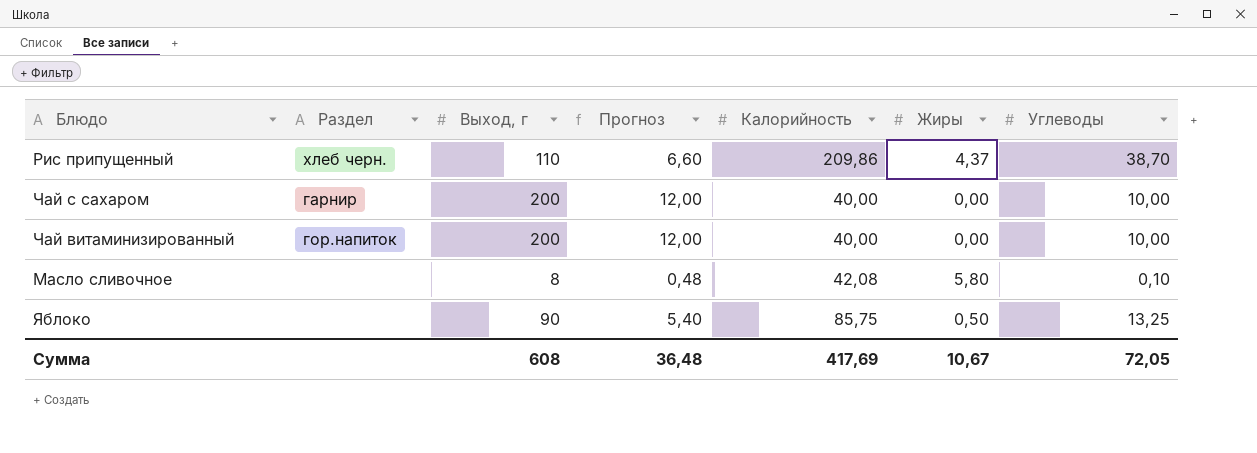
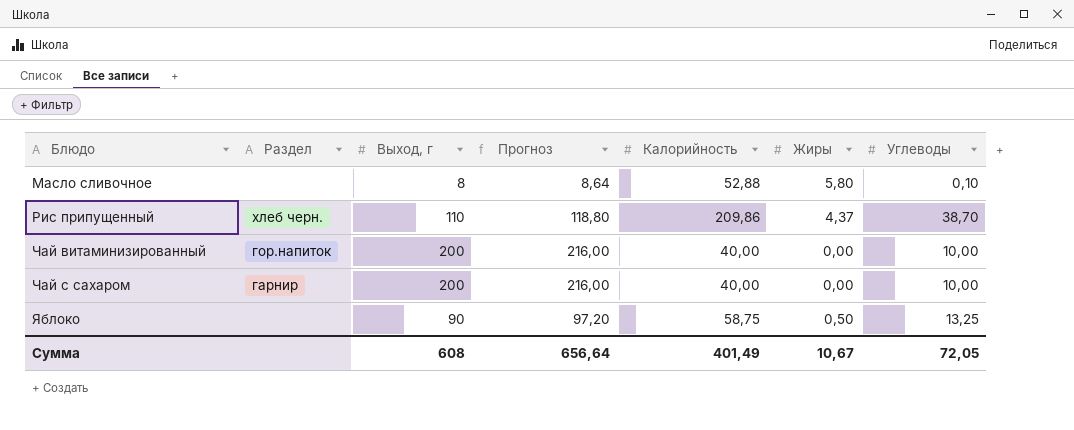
row order: none -> Блюдо ascending
column Прогноз | formula: [Выход, г] * 0,06 -> [Выход, г] * 1,08
Масло сливочное | Калорийность: 42,08 -> 52,88
Яблоко | Калорийность: 85,75 -> 58,75
Сумма | Прогноз: 36,48 -> 656,64
Сумма | Калорийность: 417,69 -> 401,49

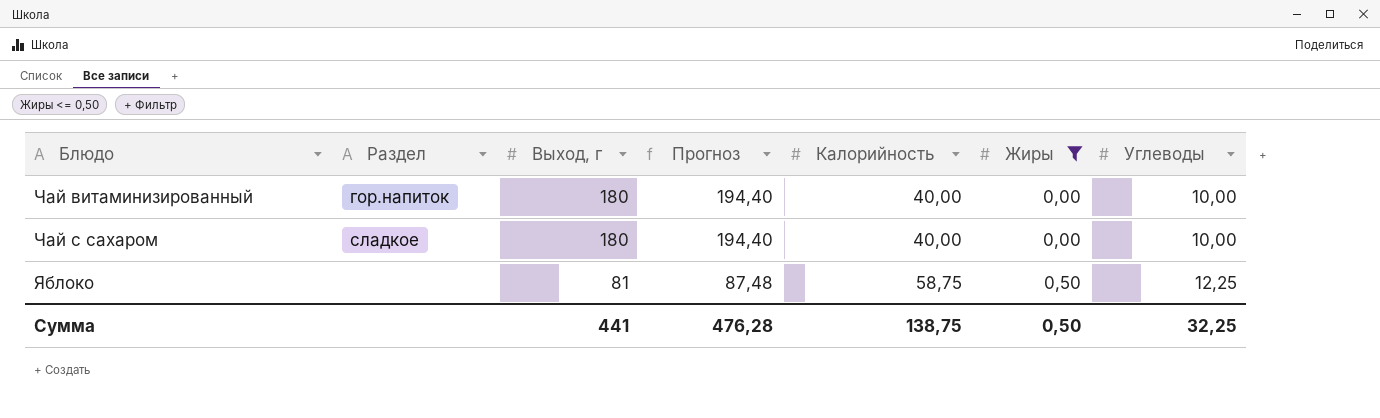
filter: none -> Жиры <= 0,50
Чай витаминизированный | Выход, г: 200 -> 180
Чай витаминизированный | Прогноз: 216,00 -> 194,40
Чай с сахаром | Раздел: гарнир -> сладкое
Чай с сахаром | Выход, г: 200 -> 180
Чай с сахаром | Прогноз: 216,00 -> 194,40
Яблоко | Выход, г: 90 -> 81
Яблоко | Прогноз: 97,20 -> 87,48
Яблоко | Углеводы: 13,25 -> 12,25
Сумма | Выход, г: 608 -> 441
Сумма | Прогноз: 656,64 -> 476,28
Сумма | Калорийность: 401,49 -> 138,75
Сумма | Жиры: 10,67 -> 0,50
Сумма | Углеводы: 72,05 -> 32,25

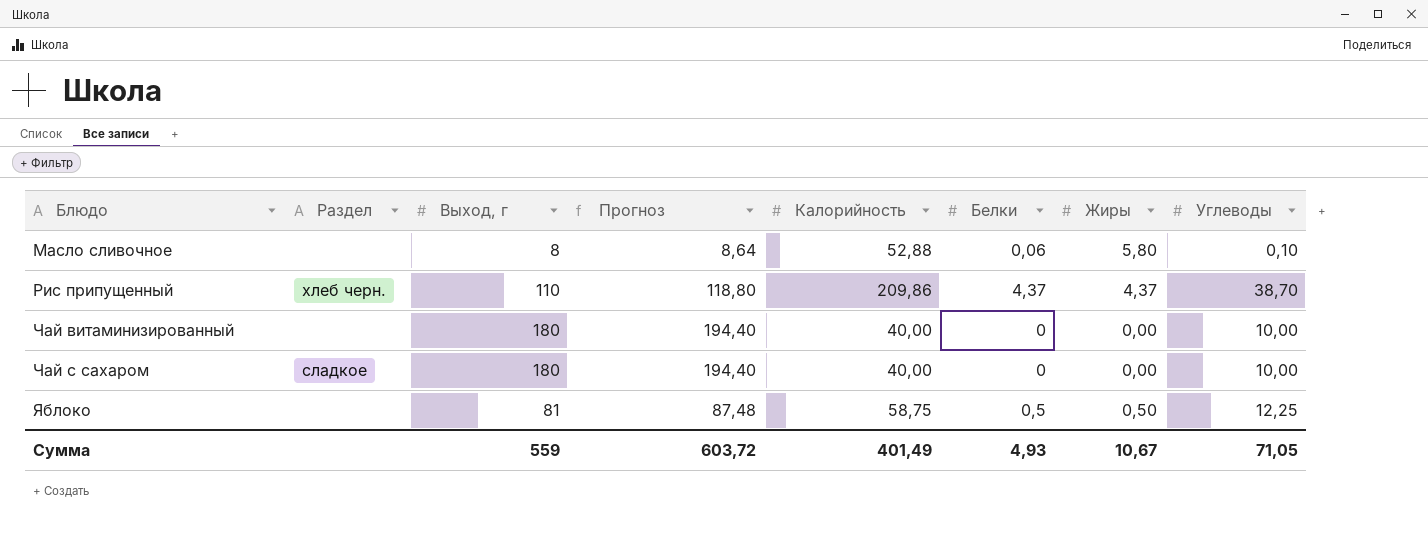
filter: Жиры <= 0,50 -> none
column Белки | position: none -> 6
Чай витаминизированный | Раздел: гор.напиток -> none
Сумма | Выход, г: 441 -> 559
Сумма | Прогноз: 476,28 -> 603,72
Сумма | Калорийность: 138,75 -> 401,49
Сумма | Жиры: 0,50 -> 10,67
Сумма | Углеводы: 32,25 -> 71,05

